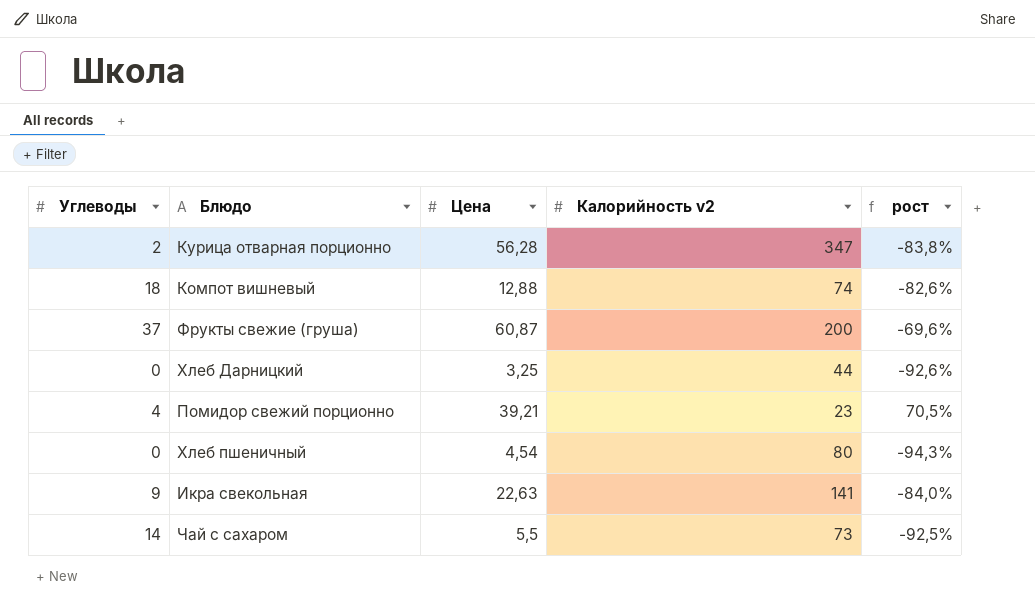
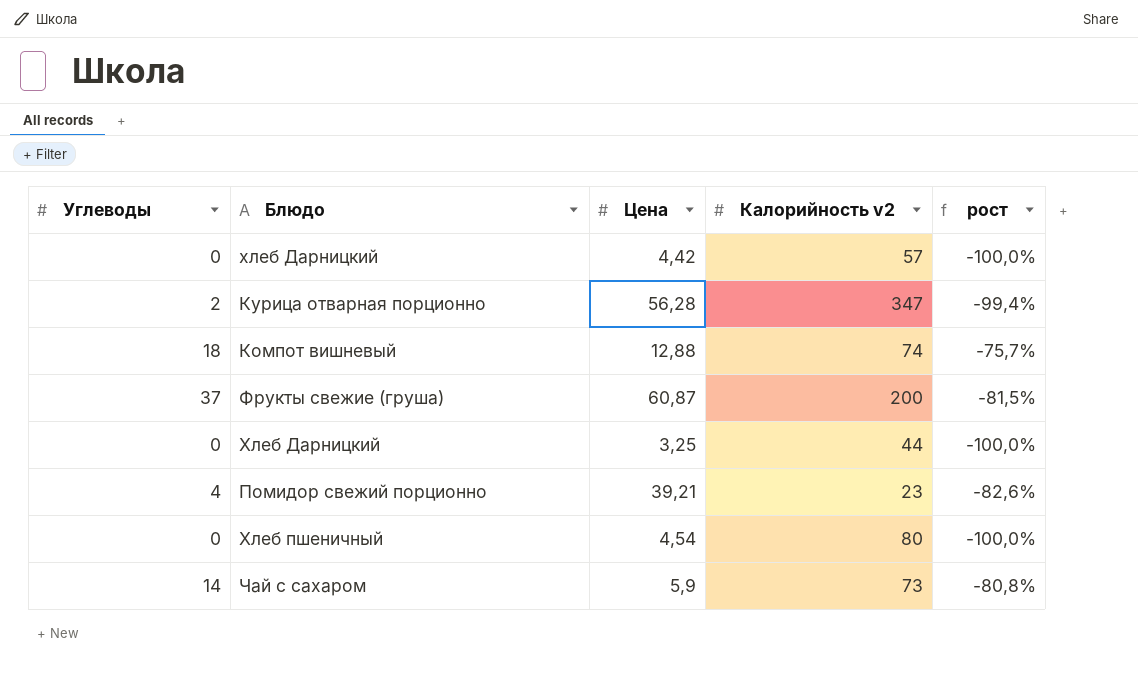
column рост | formula: ([Цена] - [Калорийность v2]) / [Калорийность v2] -> ([Углеводы] - [Калорийность v2]) / [Калорийность v2]
row Икра свекольная: 9 | 22,63 | 141 | -84,0% -> none
row хлеб Дарницкий: none -> 0 | 4,42 | 57 | -100,0%
Чай с сахаром | Цена: 5,5 -> 5,9

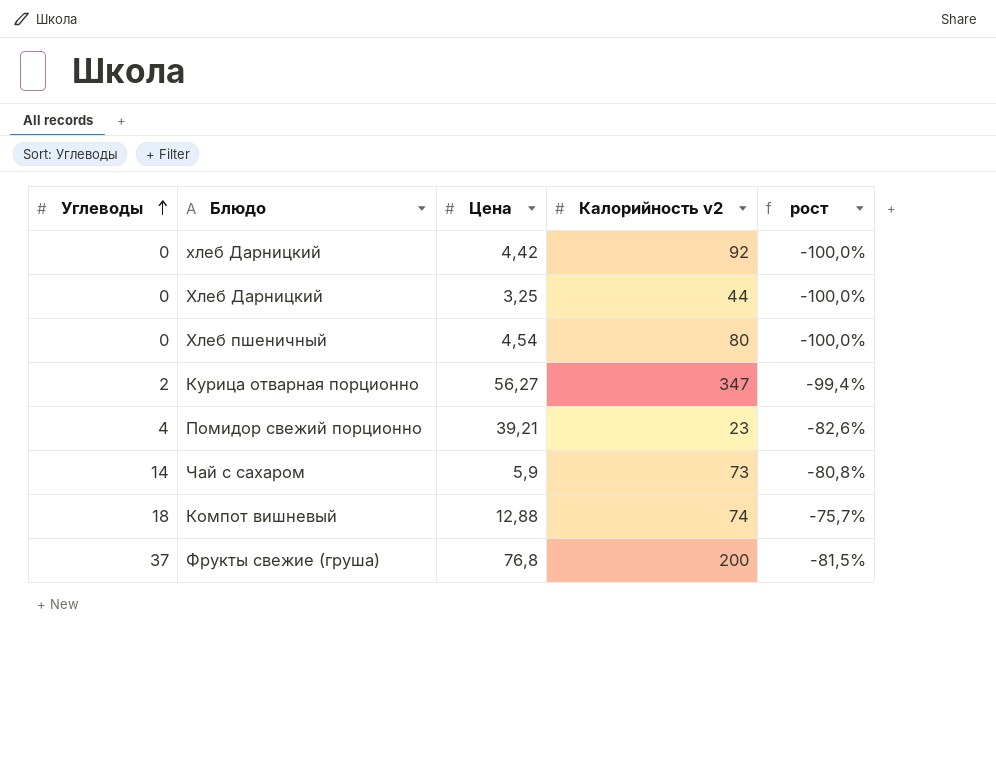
row order: none -> Углеводы ascending
хлеб Дарницкий | Калорийность v2: 57 -> 92
Курица отварная порционно | Цена: 56,28 -> 56,27
Фрукты свежие (груша) | Цена: 60,87 -> 76,8

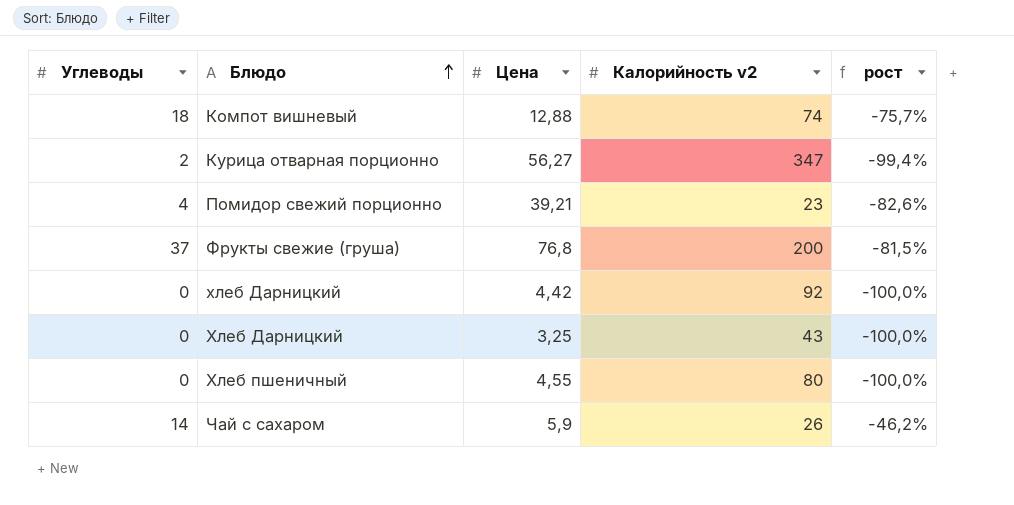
row order: Углеводы ascending -> Блюдо ascending
Хлеб Дарницкий | Калорийность v2: 44 -> 43
Хлеб пшеничный | Цена: 4,54 -> 4,55
Чай с сахаром | Калорийность v2: 73 -> 26
Чай с сахаром | рост: -80,8% -> -46,2%

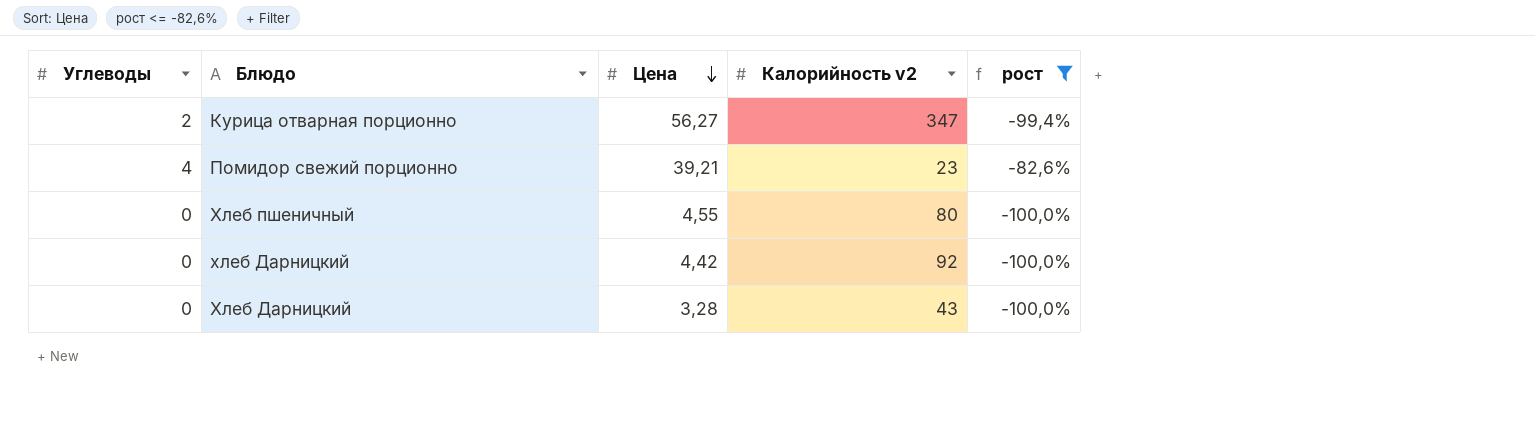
filter: none -> рост <= -82,6%
row order: Блюдо ascending -> Цена descending
Хлеб Дарницкий | Цена: 3,25 -> 3,28

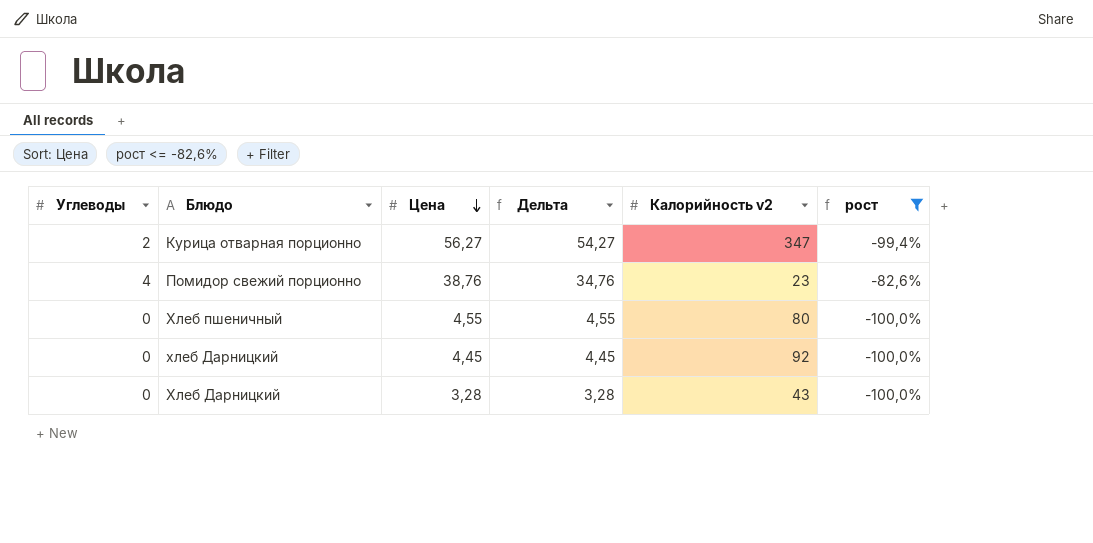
column Дельта | formula: none -> [Цена] - [Углеводы]
Помидор свежий порционно | Цена: 39,21 -> 38,76
хлеб Дарницкий | Цена: 4,42 -> 4,45

